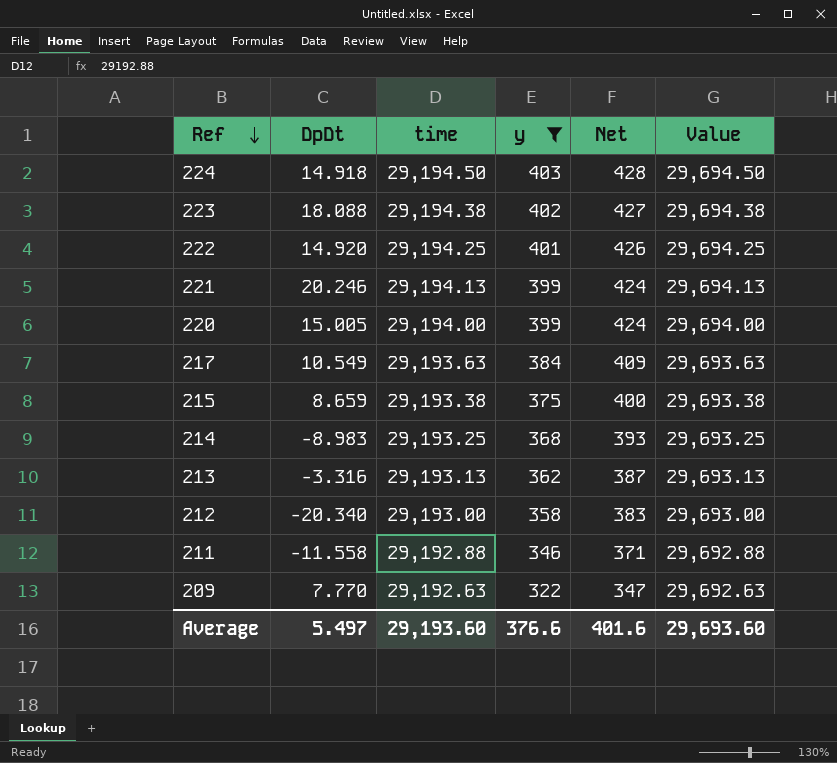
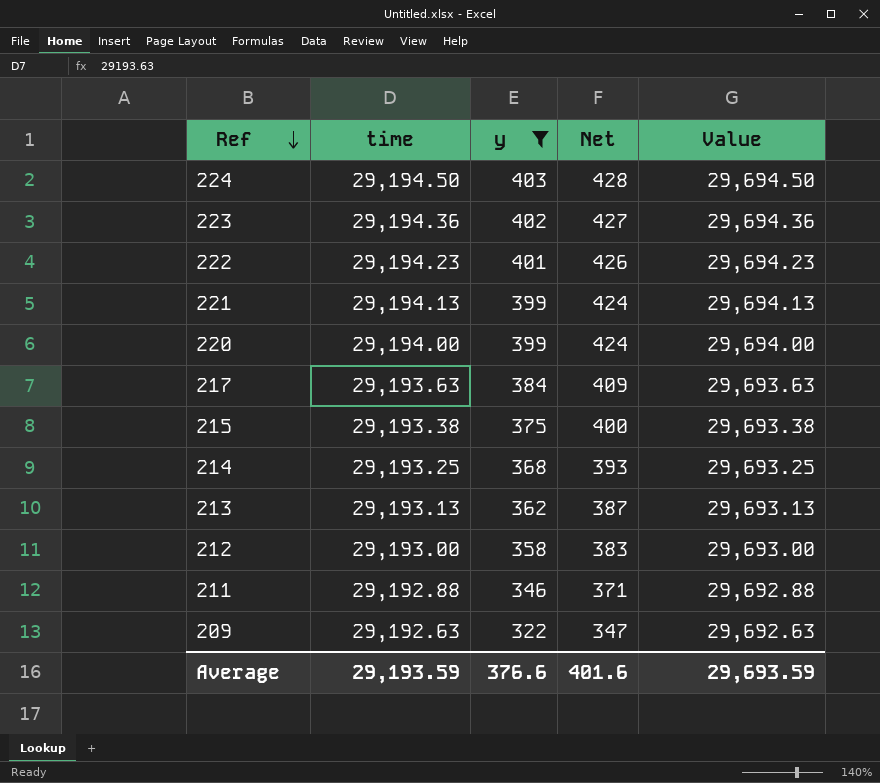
column DpDt | position: 2 -> none
223 | time: 29,194.38 -> 29,194.36
223 | Value: 29,694.38 -> 29,694.36
222 | time: 29,194.25 -> 29,194.23
222 | Value: 29,694.25 -> 29,694.23
Average | time: 29,193.60 -> 29,193.59
Average | Value: 29,693.60 -> 29,693.59

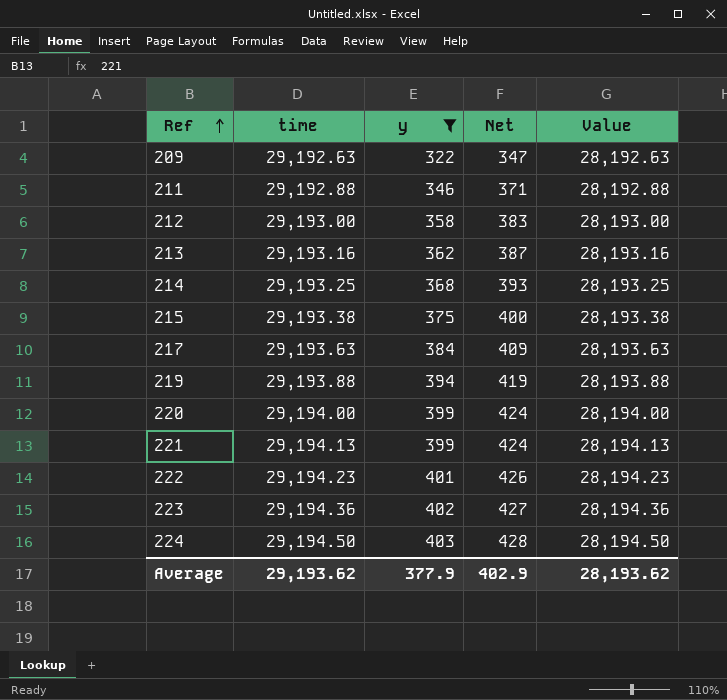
row order: Ref descending -> Ref ascending
column Value | formula: [time] + 500 -> [time] - 1000
213 | time: 29,193.13 -> 29,193.16
row 219: none -> 29,193.88 | 394 | 419 | 28,193.88
Average | time: 29,193.59 -> 29,193.62
Average | y: 376.6 -> 377.9
Average | Net: 401.6 -> 402.9
Average | Value: 29,693.59 -> 28,193.62

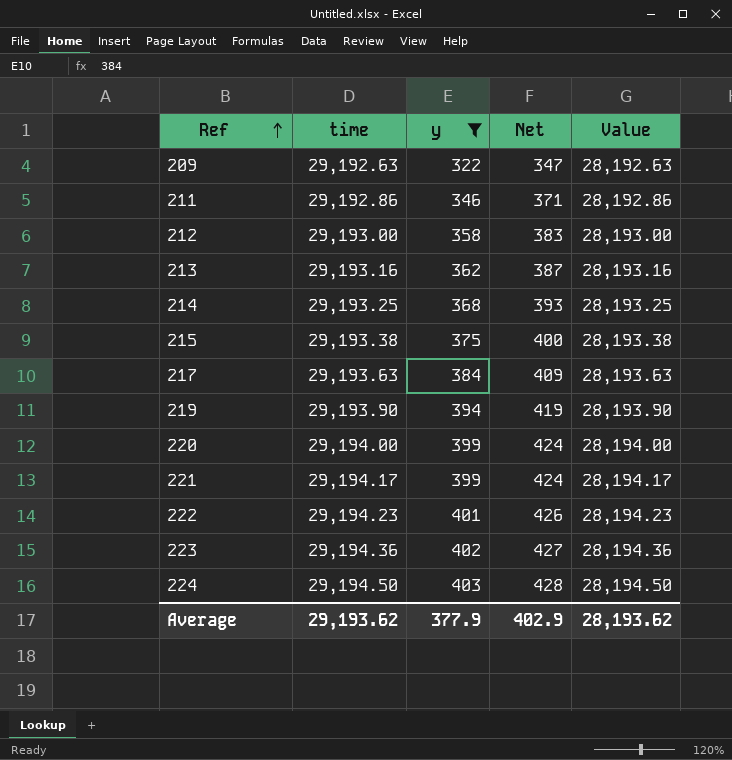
211 | time: 29,192.88 -> 29,192.86
211 | Value: 28,192.88 -> 28,192.86
219 | time: 29,193.88 -> 29,193.90
219 | Value: 28,193.88 -> 28,193.90
221 | time: 29,194.13 -> 29,194.17
221 | Value: 28,194.13 -> 28,194.17

